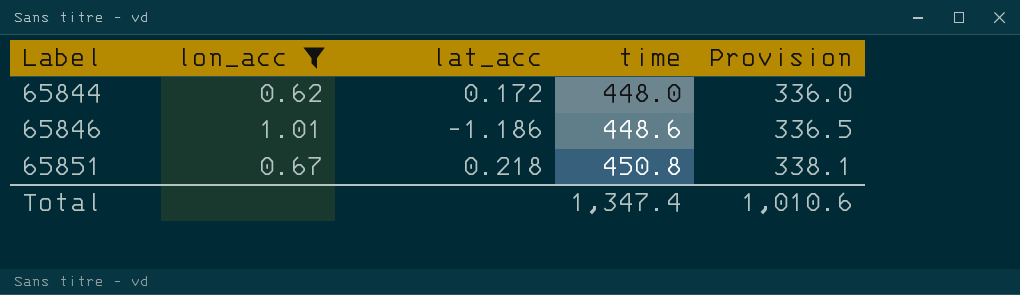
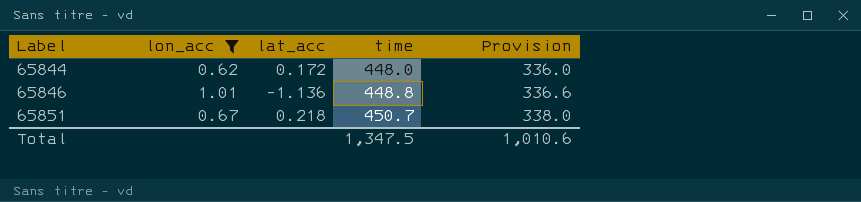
65846 | lat_acc: -1.186 -> -1.136
65846 | time: 448.6 -> 448.8
65846 | Provision: 336.5 -> 336.6
65851 | time: 450.8 -> 450.7
65851 | Provision: 338.1 -> 338.0
Total | time: 1,347.4 -> 1,347.5

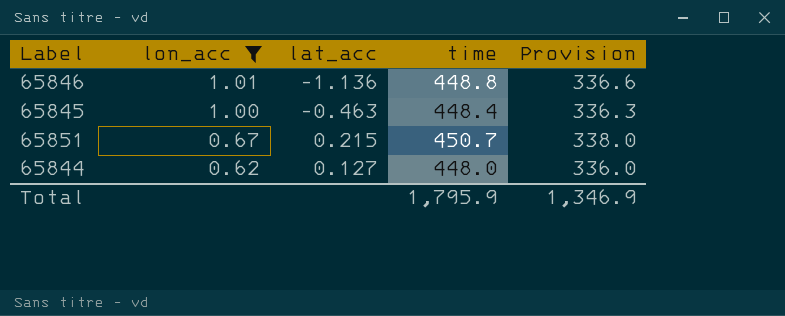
row order: Label ascending -> lon_acc descending
row 65845: none -> 1.00 | -0.463 | 448.4 | 336.3
65851 | lat_acc: 0.218 -> 0.215
65844 | lat_acc: 0.172 -> 0.127
Total | time: 1,347.5 -> 1,795.9
Total | Provision: 1,010.6 -> 1,346.9

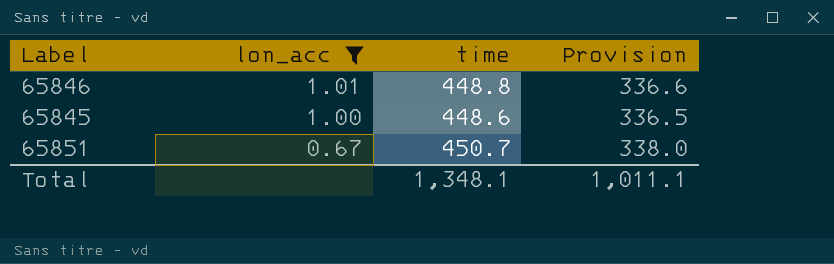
column lat_acc | position: 3 -> none
row 65844: 0.62 | 0.127 | 448.0 | 336.0 -> none
65845 | time: 448.4 -> 448.6
65845 | Provision: 336.3 -> 336.5
Total | time: 1,795.9 -> 1,348.1
Total | Provision: 1,346.9 -> 1,011.1

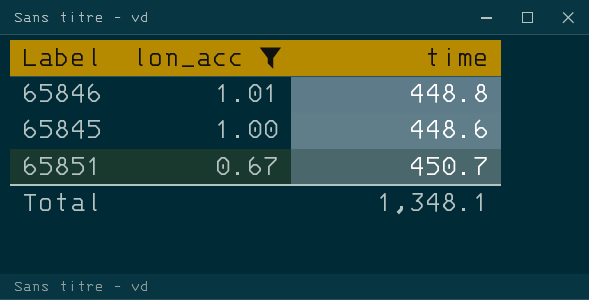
column Provision | formula: [time] * 0.75 -> none

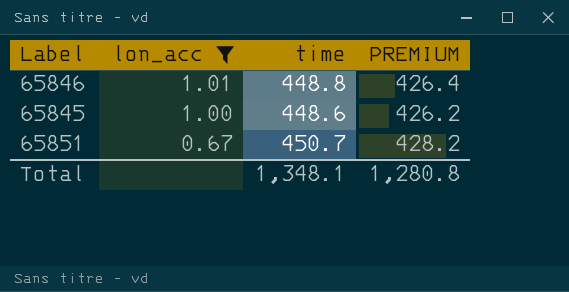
column PREMIUM | formula: none -> [time] * 0.95

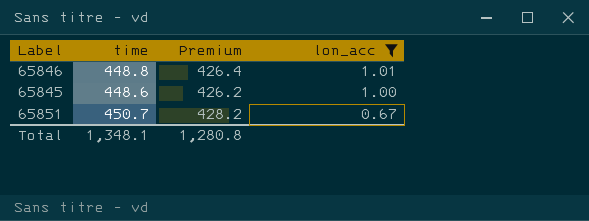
column name: PREMIUM -> Premium
column lon_acc | position: 2 -> 4

